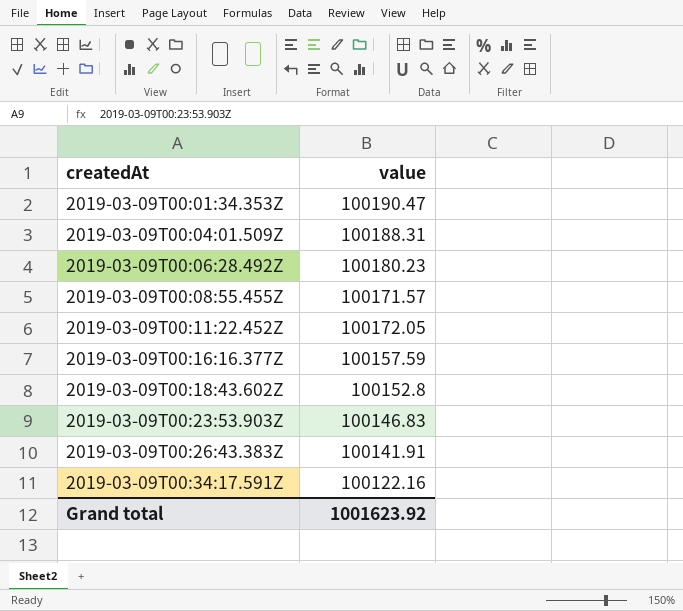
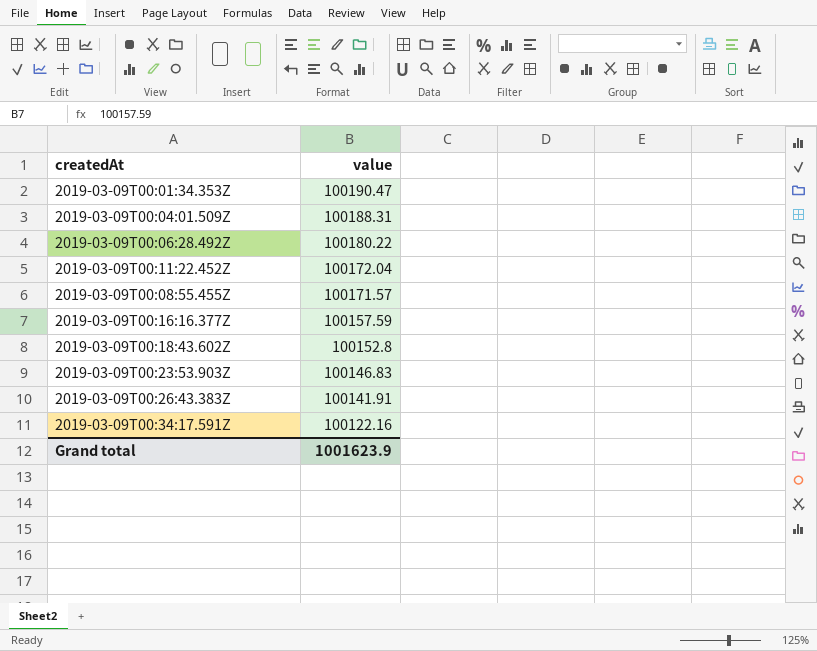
row order: createdAt ascending -> value descending
2019-03-09T00:06:28.492Z | value: 100180.23 -> 100180.22
2019-03-09T00:11:22.452Z | value: 100172.05 -> 100172.04
Grand total | value: 1001623.92 -> 1001623.9

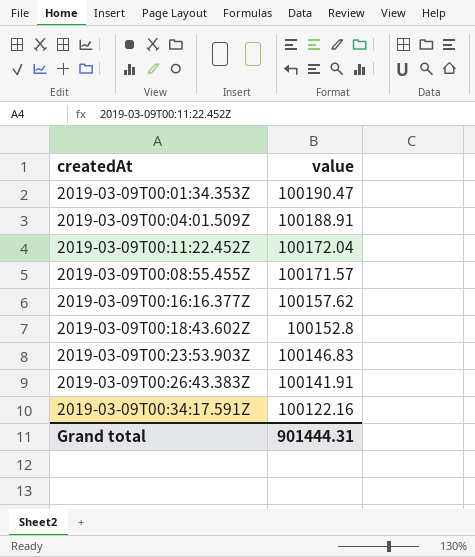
row 2019-03-09T00:06:28.492Z: 100180.22 -> none
2019-03-09T00:04:01.509Z | value: 100188.31 -> 100188.91
2019-03-09T00:16:16.377Z | value: 100157.59 -> 100157.62
Grand total | value: 1001623.9 -> 901444.31

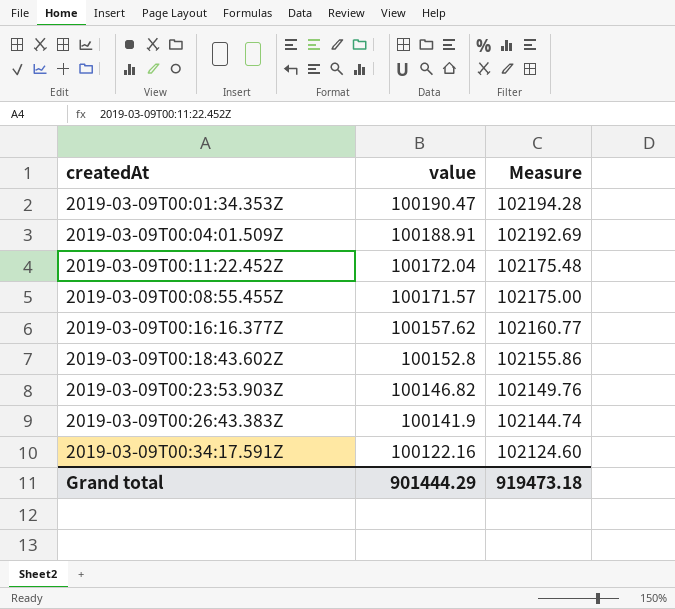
column Measure | formula: none -> [value] * 1.02
2019-03-09T00:23:53.903Z | value: 100146.83 -> 100146.82
2019-03-09T00:26:43.383Z | value: 100141.91 -> 100141.9
Grand total | value: 901444.31 -> 901444.29

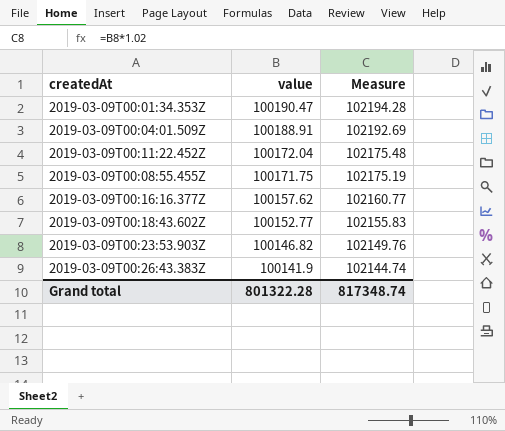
row 2019-03-09T00:34:17.591Z: 100122.16 | 102124.60 -> none
2019-03-09T00:08:55.455Z | value: 100171.57 -> 100171.75
2019-03-09T00:08:55.455Z | Measure: 102175.00 -> 102175.19
2019-03-09T00:18:43.602Z | value: 100152.8 -> 100152.77
2019-03-09T00:18:43.602Z | Measure: 102155.86 -> 102155.83
Grand total | value: 901444.29 -> 801322.28
Grand total | Measure: 919473.18 -> 817348.74

